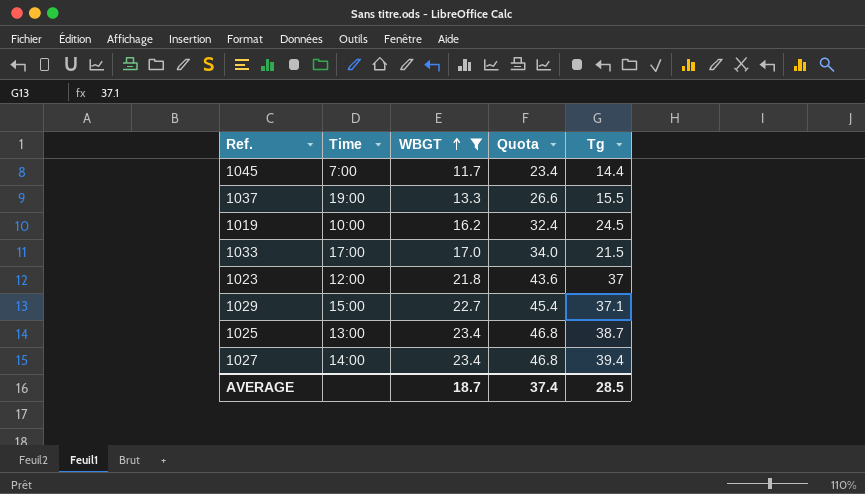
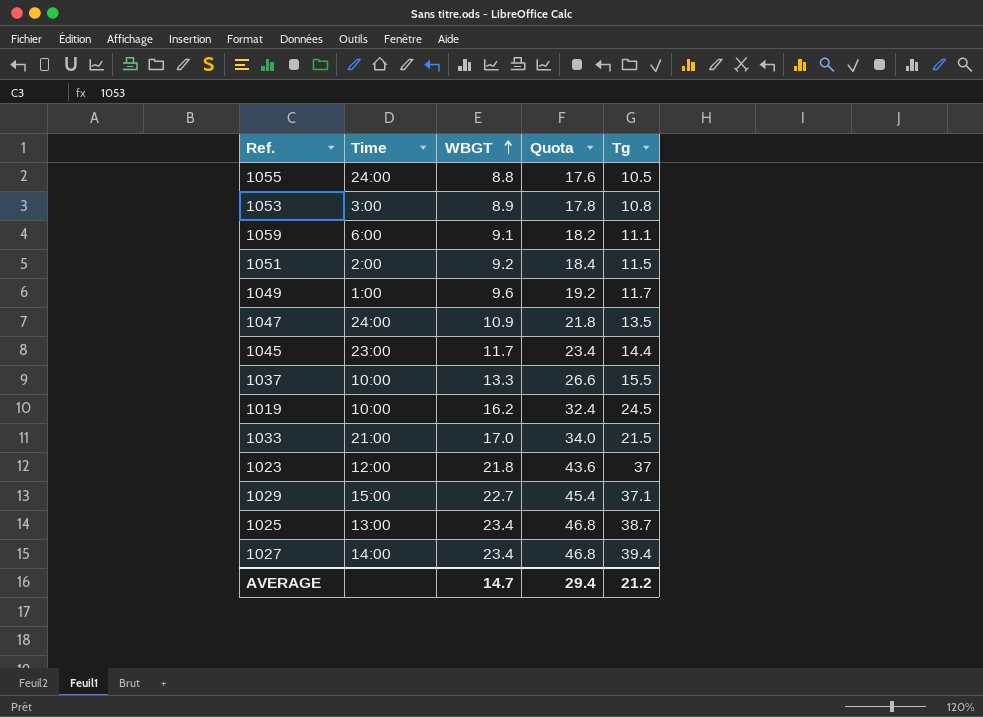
filter: WBGT >= 11.7 -> none
1045 | Time: 7:00 -> 23:00
1037 | Time: 19:00 -> 10:00
1033 | Time: 17:00 -> 21:00
AVERAGE | WBGT: 18.7 -> 14.7
AVERAGE | Quota: 37.4 -> 29.4
AVERAGE | Tg: 28.5 -> 21.2

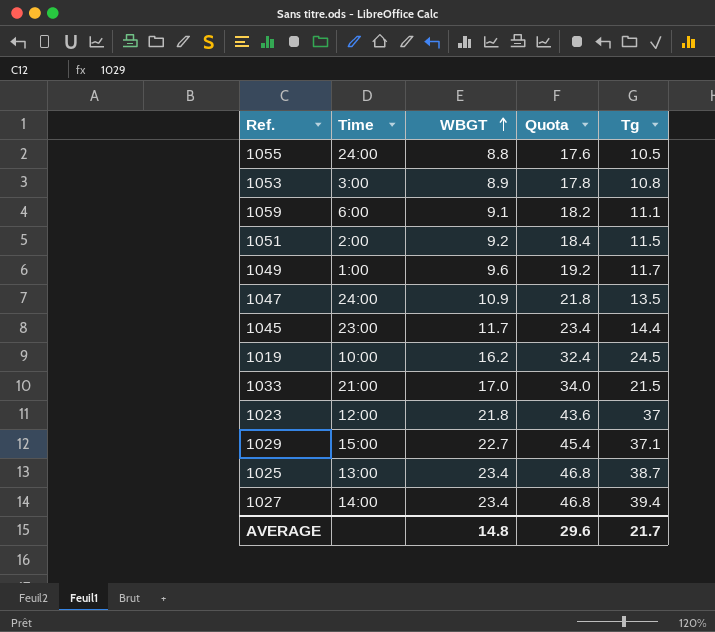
row 1037: 10:00 | 13.3 | 26.6 | 15.5 -> none
AVERAGE | WBGT: 14.7 -> 14.8
AVERAGE | Quota: 29.4 -> 29.6
AVERAGE | Tg: 21.2 -> 21.7

